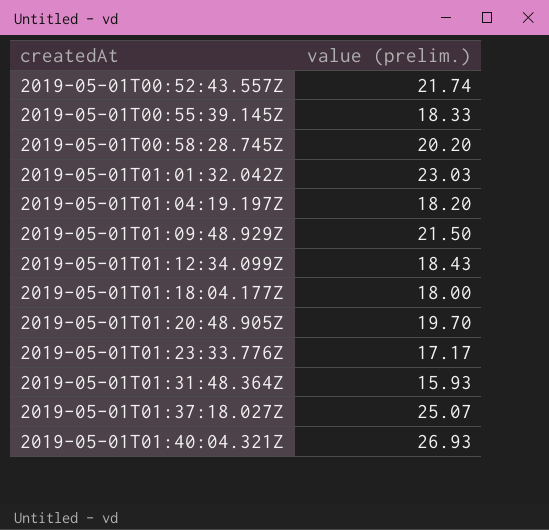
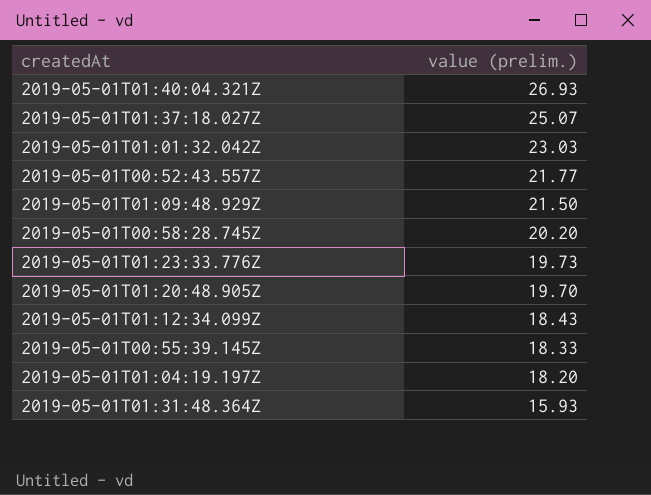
row order: createdAt ascending -> value (prelim.) descending
row 2019-05-01T01:18:04.177Z: 18.00 -> none
2019-05-01T00:52:43.557Z | value (prelim.): 21.74 -> 21.77
2019-05-01T01:23:33.776Z | value (prelim.): 17.17 -> 19.73

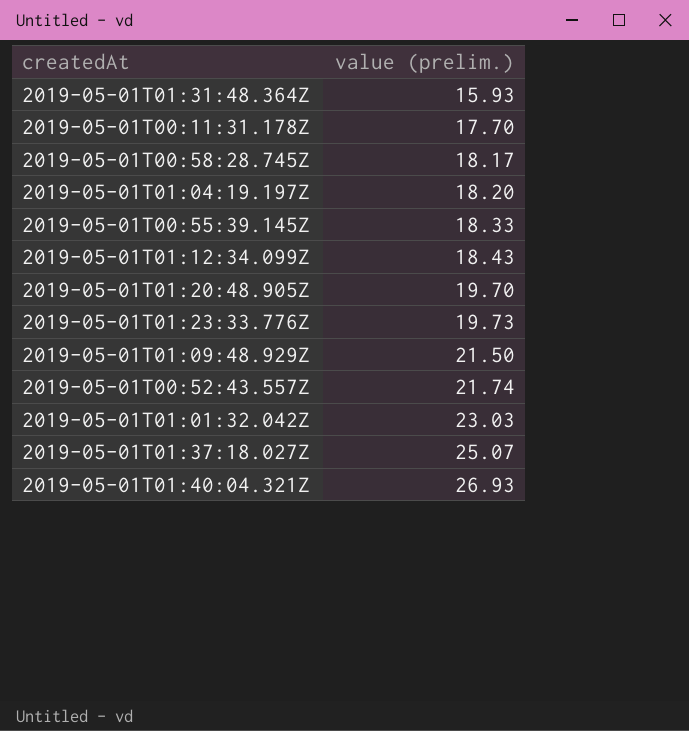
row order: value (prelim.) descending -> value (prelim.) ascending
row 2019-05-01T00:11:31.178Z: none -> 17.70
2019-05-01T00:58:28.745Z | value (prelim.): 20.20 -> 18.17
2019-05-01T00:52:43.557Z | value (prelim.): 21.77 -> 21.74

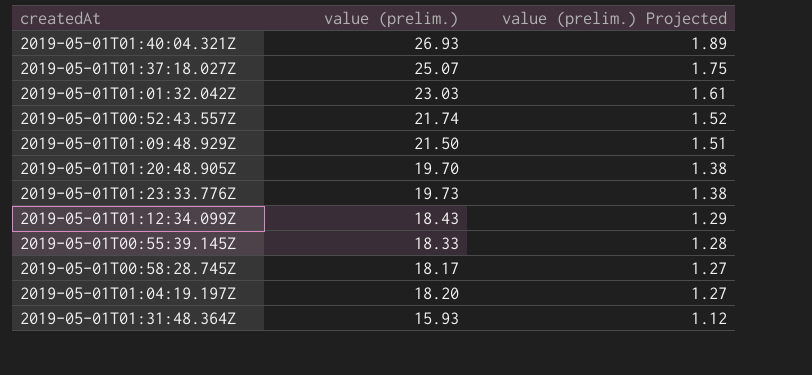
row order: value (prelim.) ascending -> value (prelim.) Projected descending
column value (prelim.) Projected | formula: none -> [value (prelim.)] * 0.07
row 2019-05-01T00:11:31.178Z: 17.70 -> none

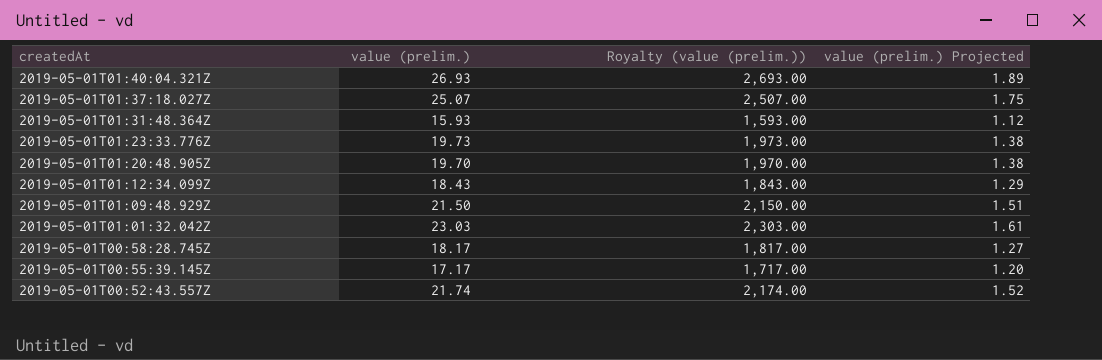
row order: value (prelim.) Projected descending -> createdAt descending
column Royalty (value (prelim.)) | formula: none -> [value (prelim.)] * 100
row 2019-05-01T01:04:19.197Z: 18.20 | 1.27 -> none
2019-05-01T00:55:39.145Z | value (prelim.): 18.33 -> 17.17
2019-05-01T00:55:39.145Z | value (prelim.) Projected: 1.28 -> 1.20

